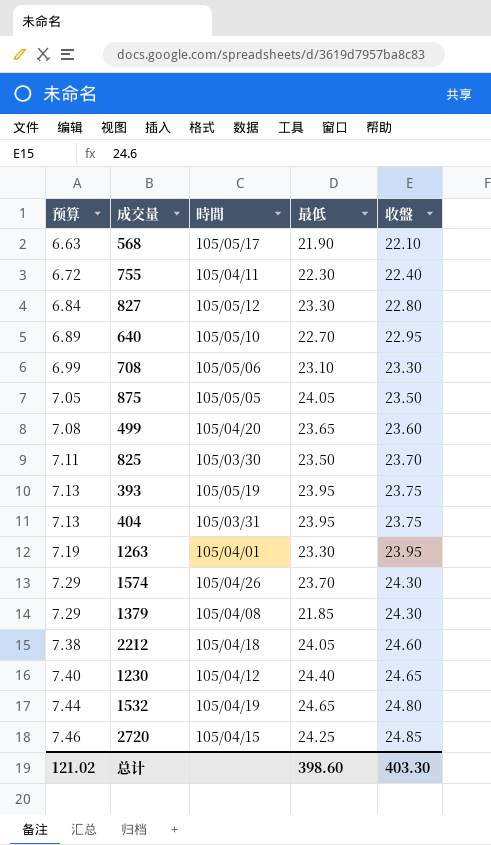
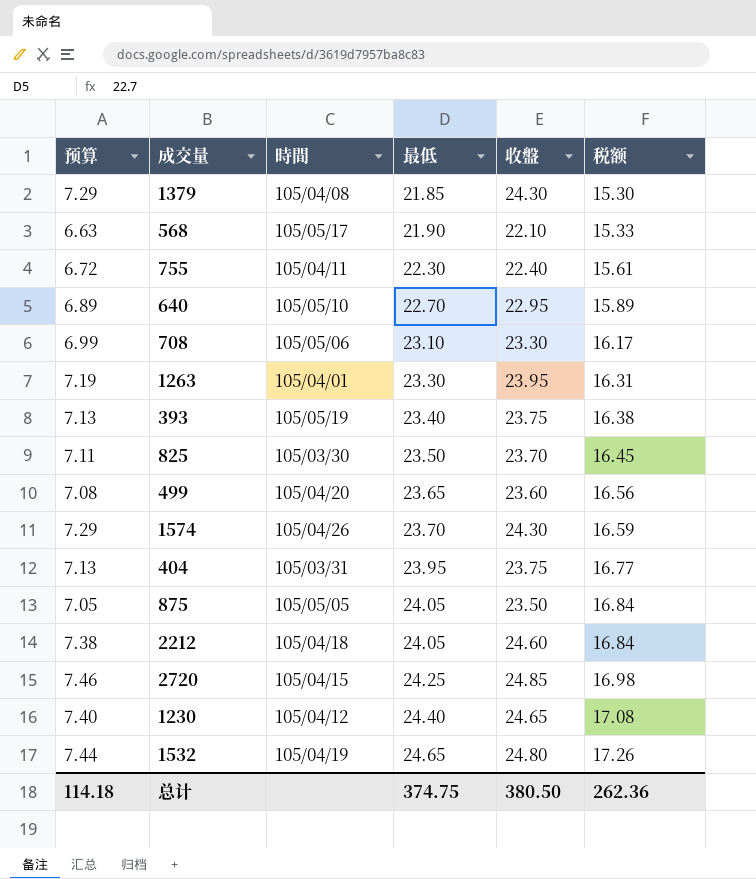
row order: 预算 ascending -> 最低 ascending
column 税额 | formula: none -> [最低] * 0.7
row 827: 6.84 | 105/05/12 | 23.30 | 22.80 -> none
393 | 最低: 23.95 -> 23.40
总计 | 预算: 121.02 -> 114.18
总计 | 最低: 398.60 -> 374.75
总计 | 收盤: 403.30 -> 380.50

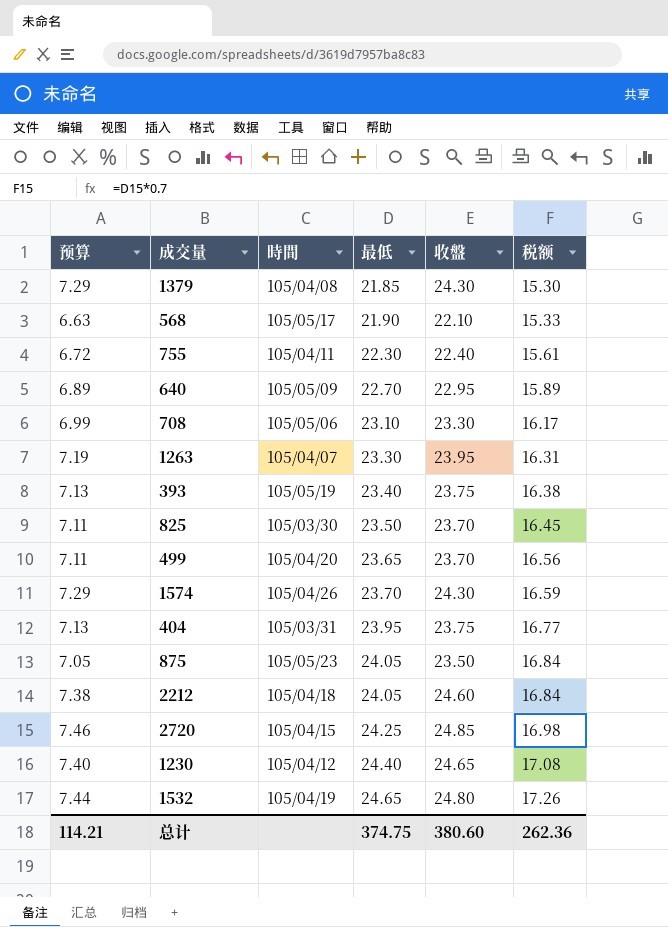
640 | 時間: 105/05/10 -> 105/05/09
1263 | 時間: 105/04/01 -> 105/04/07
499 | 预算: 7.08 -> 7.11
499 | 收盤: 23.60 -> 23.70
875 | 時間: 105/05/05 -> 105/05/23
总计 | 预算: 114.18 -> 114.21
总计 | 收盤: 380.50 -> 380.60

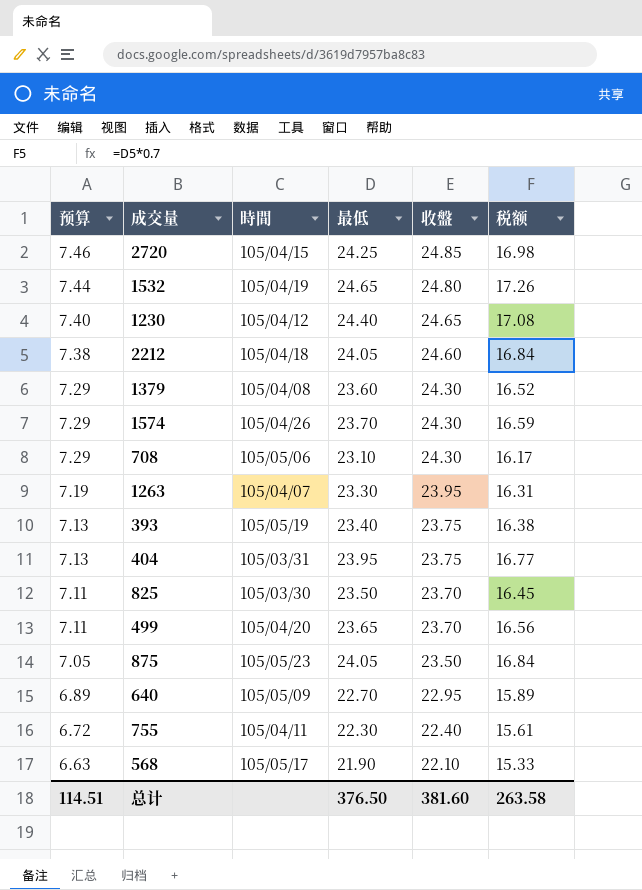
row order: 最低 ascending -> 预算 descending
1379 | 最低: 21.85 -> 23.60
1379 | 税额: 15.30 -> 16.52
708 | 预算: 6.99 -> 7.29
708 | 收盤: 23.30 -> 24.30
总计 | 预算: 114.21 -> 114.51
总计 | 最低: 374.75 -> 376.50
总计 | 收盤: 380.60 -> 381.60
总计 | 税额: 262.36 -> 263.58

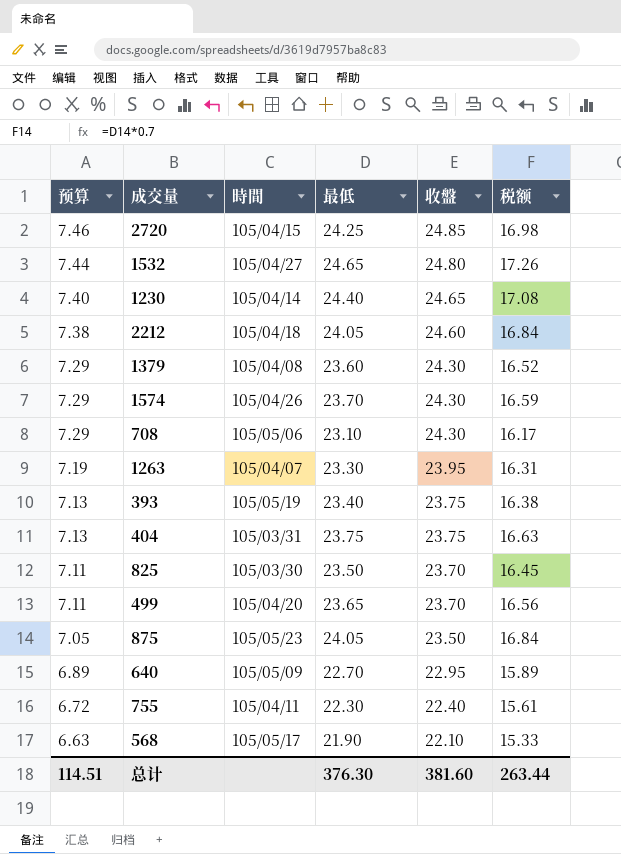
1532 | 時間: 105/04/19 -> 105/04/27
1230 | 時間: 105/04/12 -> 105/04/14
404 | 最低: 23.95 -> 23.75
404 | 税额: 16.77 -> 16.63
总计 | 最低: 376.50 -> 376.30
总计 | 税额: 263.58 -> 263.44

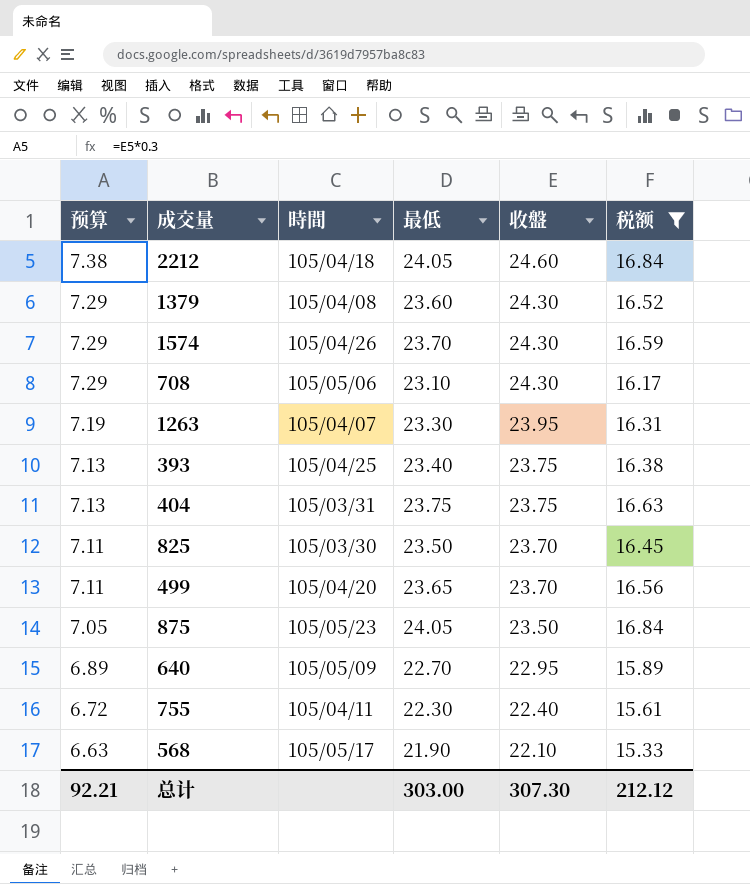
filter: none -> 税额 <= 16.84
393 | 時間: 105/05/19 -> 105/04/25
总计 | 预算: 114.51 -> 92.21
总计 | 最低: 376.30 -> 303.00
总计 | 收盤: 381.60 -> 307.30
总计 | 税额: 263.44 -> 212.12

